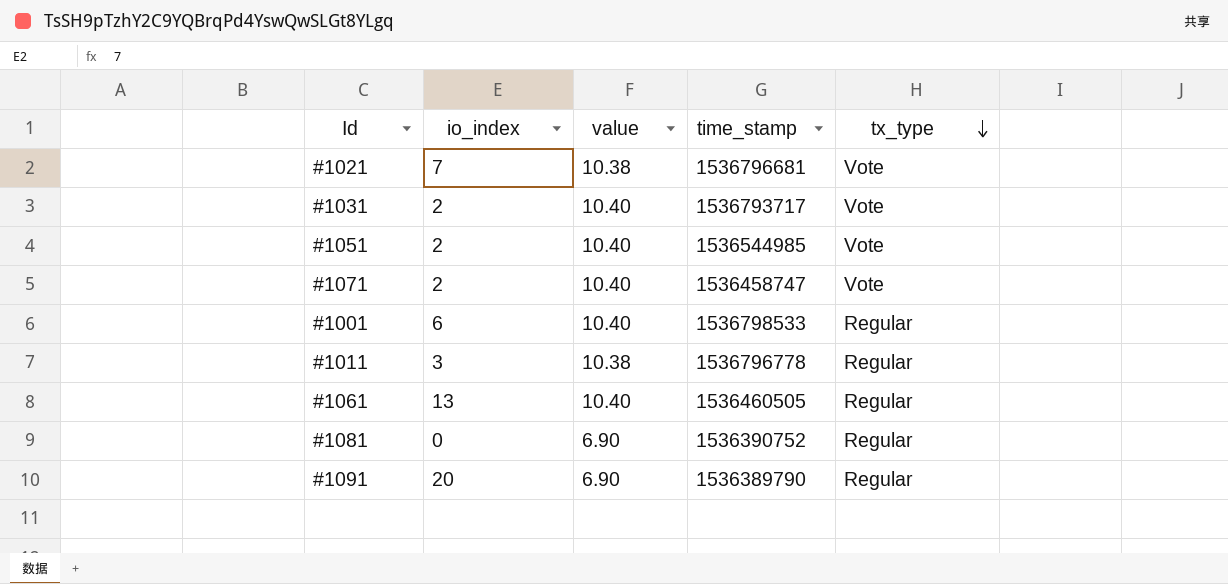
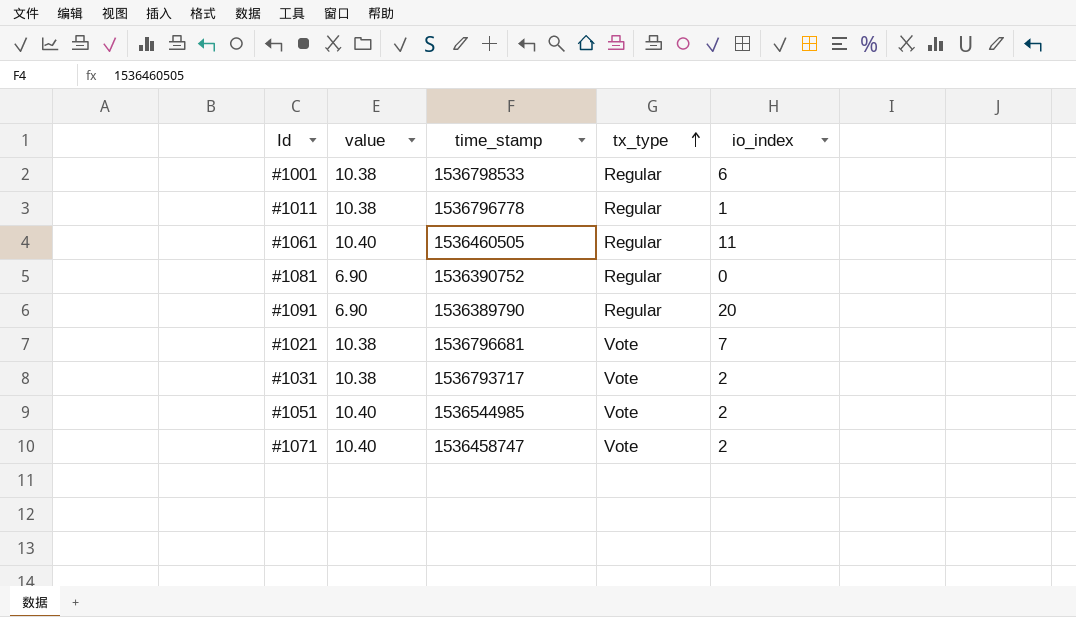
row order: tx_type descending -> tx_type ascending
column io_index | position: 2 -> 5
#1001 | value: 10.40 -> 10.38
#1011 | io_index: 3 -> 1
#1061 | io_index: 13 -> 11
#1031 | value: 10.40 -> 10.38

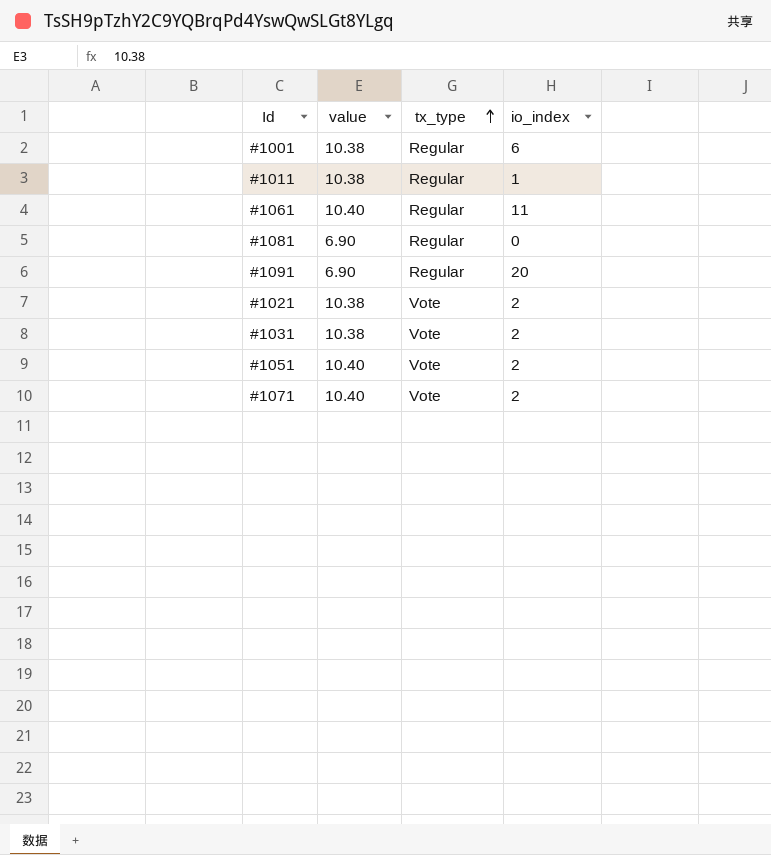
column time_stamp | position: 3 -> none
#1021 | io_index: 7 -> 2

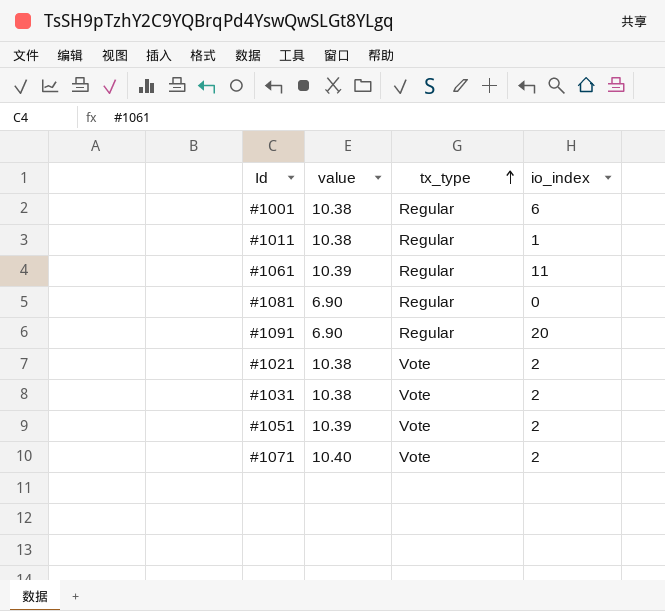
#1061 | value: 10.40 -> 10.39
#1051 | value: 10.40 -> 10.39

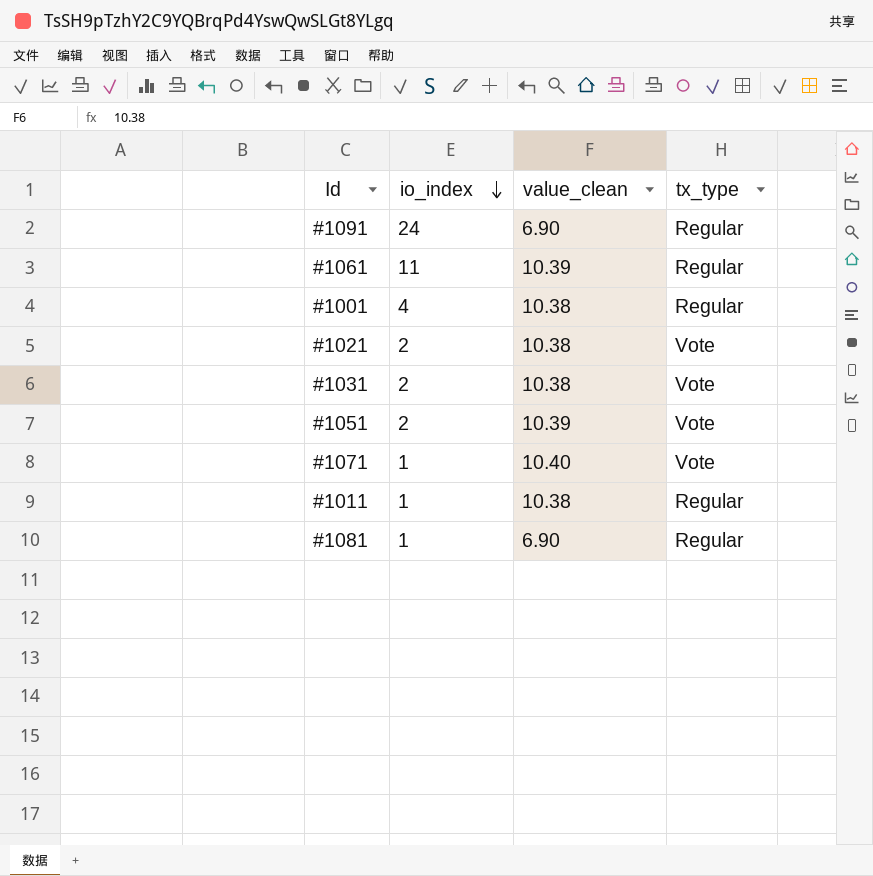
row order: tx_type ascending -> io_index descending
column io_index | position: 4 -> 2
column name: value -> value_clean
#1091 | io_index: 20 -> 24
#1001 | io_index: 6 -> 4
#1071 | io_index: 2 -> 1
#1081 | io_index: 0 -> 1

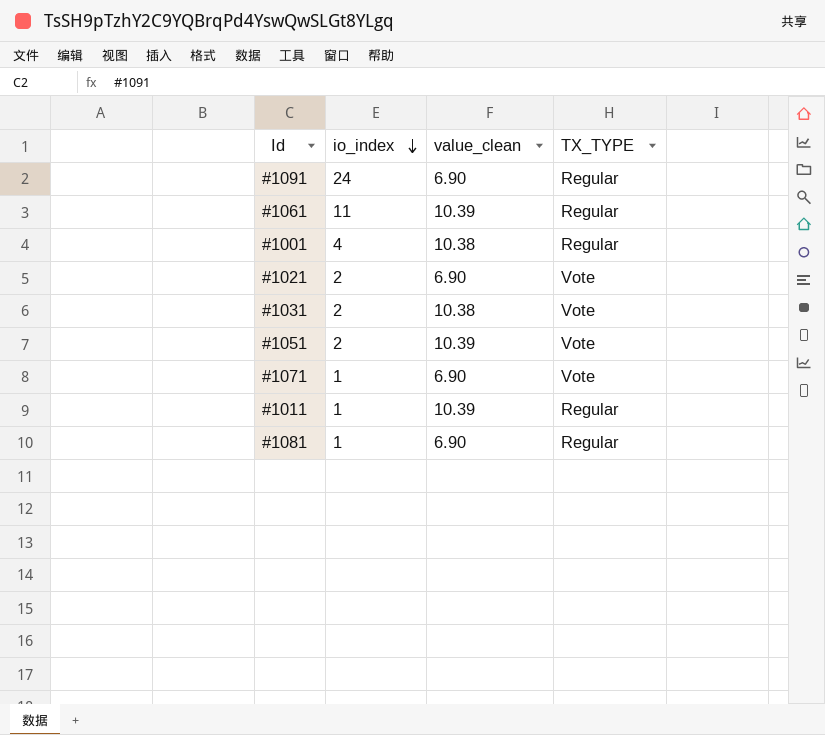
column name: tx_type -> TX_TYPE
#1021 | value_clean: 10.38 -> 6.90
#1071 | value_clean: 10.40 -> 6.90
#1011 | value_clean: 10.38 -> 10.39

